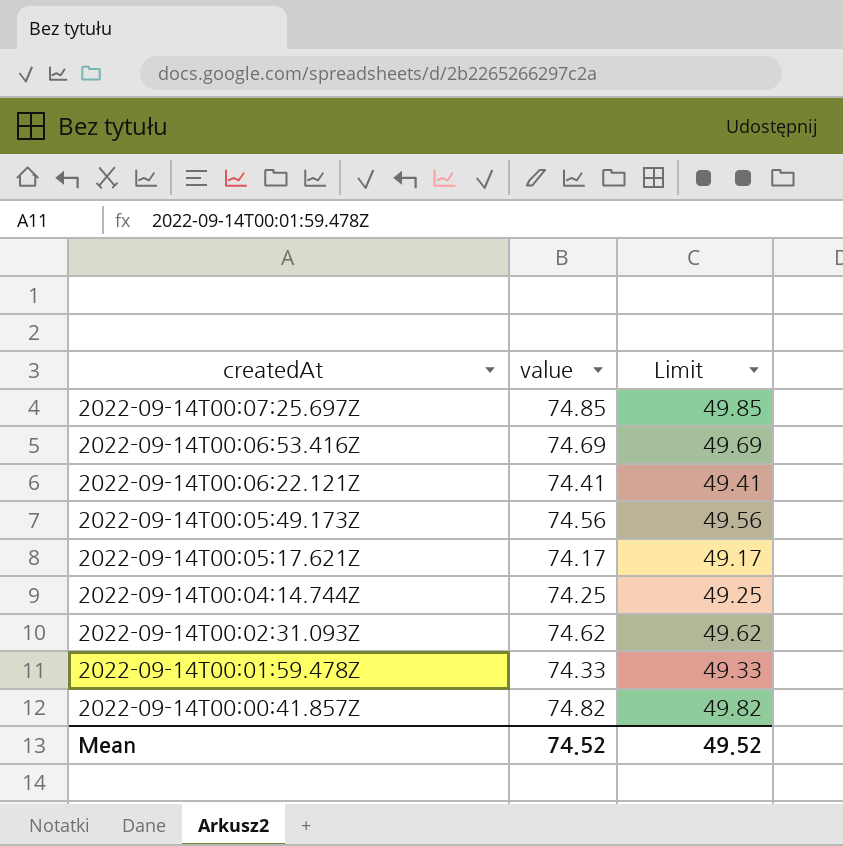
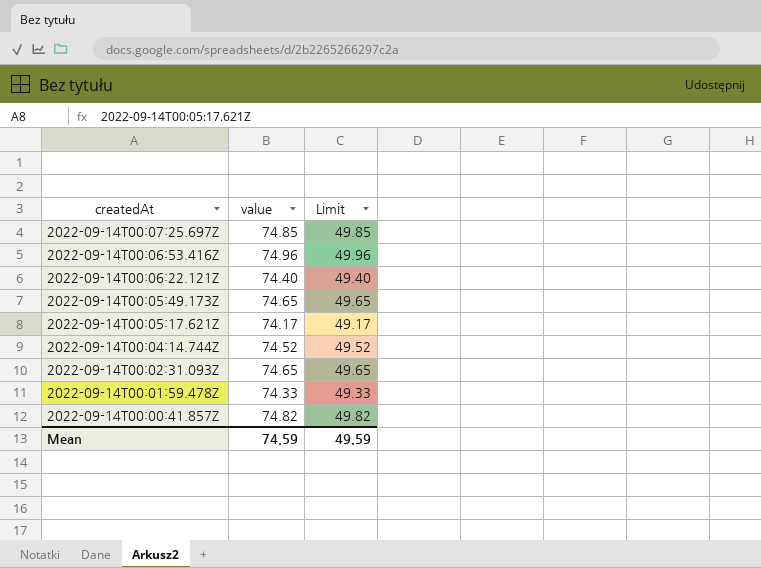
2022-09-14T00:06:53.416Z | value: 74.69 -> 74.96
2022-09-14T00:06:53.416Z | Limit: 49.69 -> 49.96
2022-09-14T00:06:22.121Z | value: 74.41 -> 74.40
2022-09-14T00:06:22.121Z | Limit: 49.41 -> 49.40
2022-09-14T00:05:49.173Z | value: 74.56 -> 74.65
2022-09-14T00:05:49.173Z | Limit: 49.56 -> 49.65
2022-09-14T00:04:14.744Z | value: 74.25 -> 74.52
2022-09-14T00:04:14.744Z | Limit: 49.25 -> 49.52
2022-09-14T00:02:31.093Z | value: 74.62 -> 74.65
2022-09-14T00:02:31.093Z | Limit: 49.62 -> 49.65
Mean | value: 74.52 -> 74.59
Mean | Limit: 49.52 -> 49.59

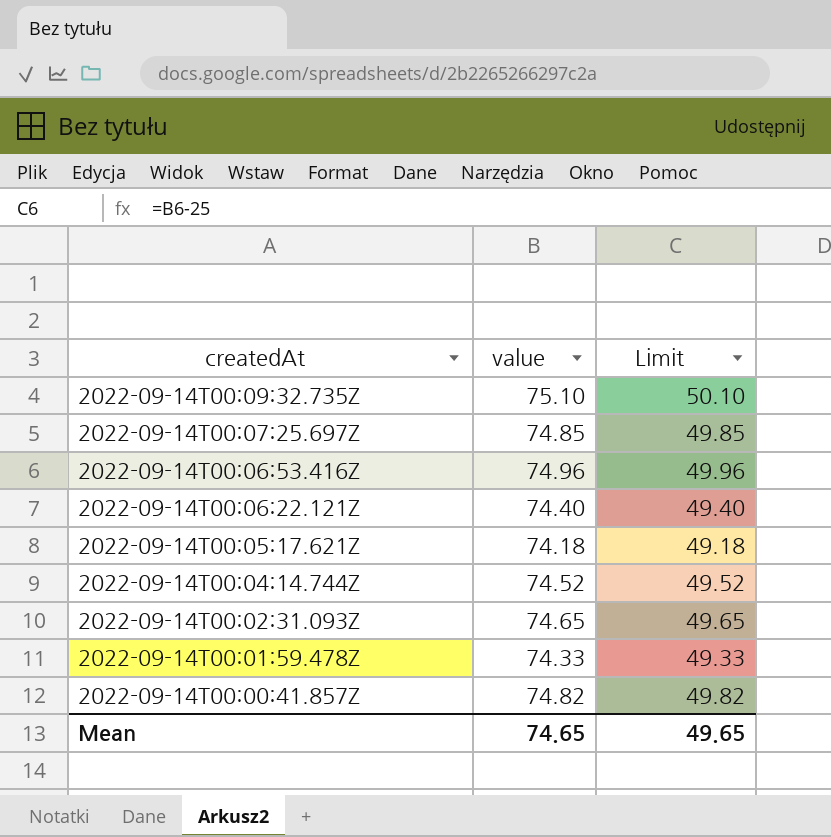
row 2022-09-14T00:05:49.173Z: 74.65 | 49.65 -> none
row 2022-09-14T00:09:32.735Z: none -> 75.10 | 50.10
2022-09-14T00:05:17.621Z | value: 74.17 -> 74.18
2022-09-14T00:05:17.621Z | Limit: 49.17 -> 49.18
Mean | value: 74.59 -> 74.65
Mean | Limit: 49.59 -> 49.65

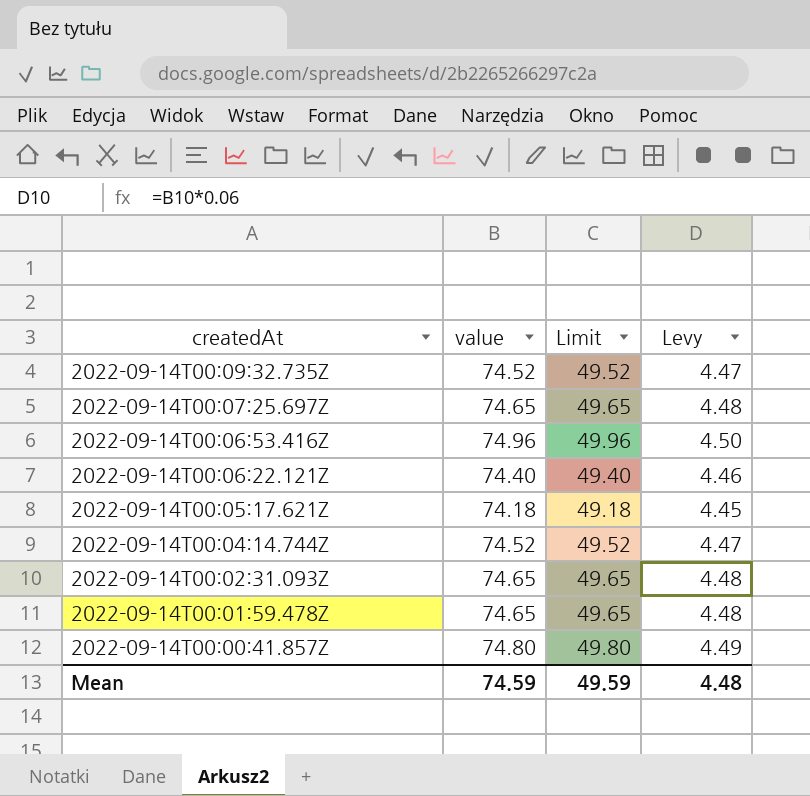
column Levy | formula: none -> [value] * 0.06
2022-09-14T00:09:32.735Z | value: 75.10 -> 74.52
2022-09-14T00:09:32.735Z | Limit: 50.10 -> 49.52
2022-09-14T00:07:25.697Z | value: 74.85 -> 74.65
2022-09-14T00:07:25.697Z | Limit: 49.85 -> 49.65
2022-09-14T00:01:59.478Z | value: 74.33 -> 74.65
2022-09-14T00:01:59.478Z | Limit: 49.33 -> 49.65
2022-09-14T00:00:41.857Z | value: 74.82 -> 74.80
2022-09-14T00:00:41.857Z | Limit: 49.82 -> 49.80
Mean | value: 74.65 -> 74.59
Mean | Limit: 49.65 -> 49.59

